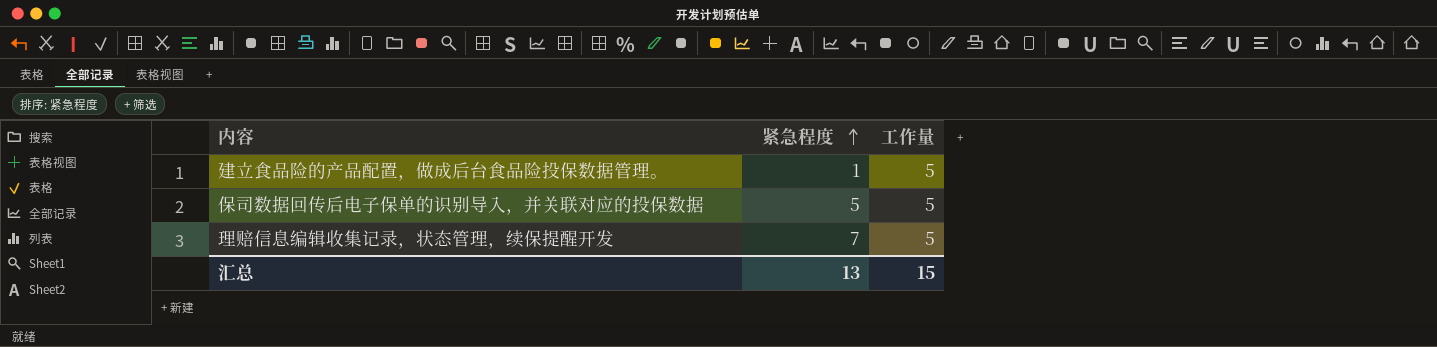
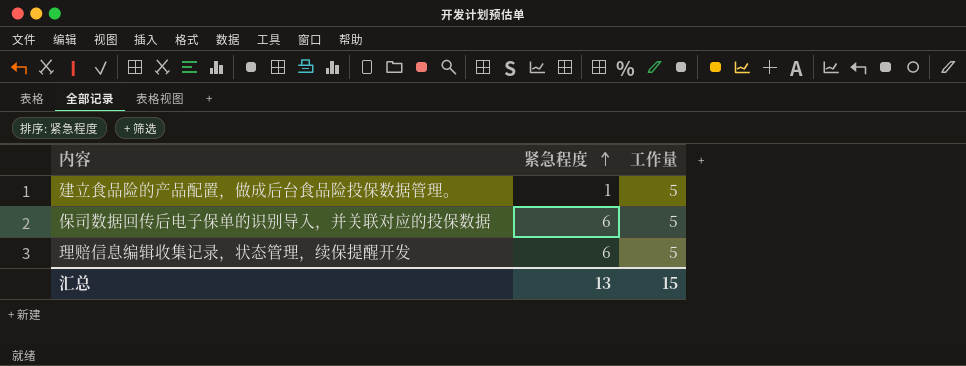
保司数据回传后电子保单的识别导入，并关联对应的投保数据 | 紧急程度: 5 -> 6
理赔信息编辑收集记录，状态管理，续保提醒开发 | 紧急程度: 7 -> 6

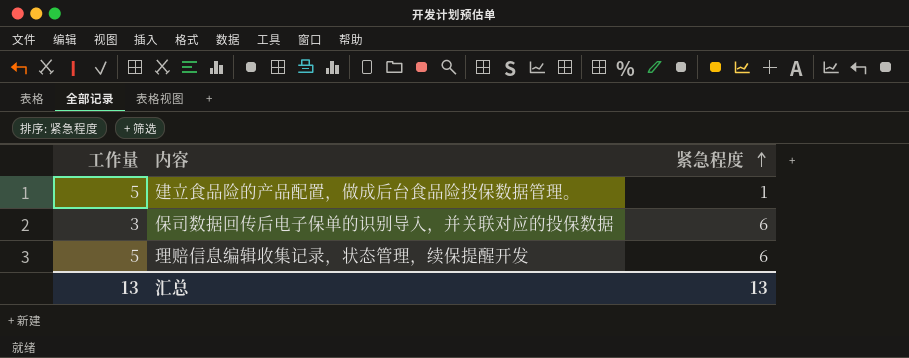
column 工作量 | position: 3 -> 1
保司数据回传后电子保单的识别导入，并关联对应的投保数据 | 工作量: 5 -> 3
汇总 | 工作量: 15 -> 13

